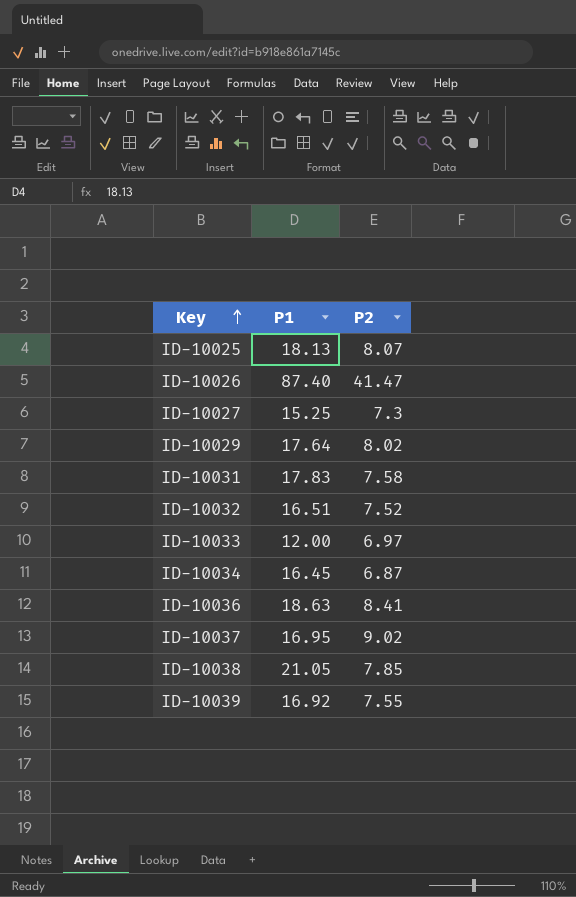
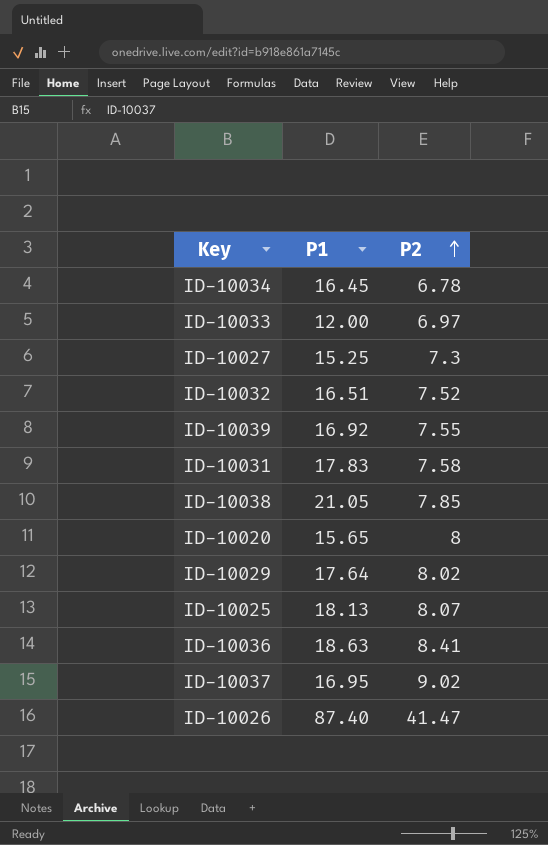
row order: Key ascending -> P2 ascending
ID-10034 | P2: 6.87 -> 6.78
row ID-10020: none -> 15.65 | 8

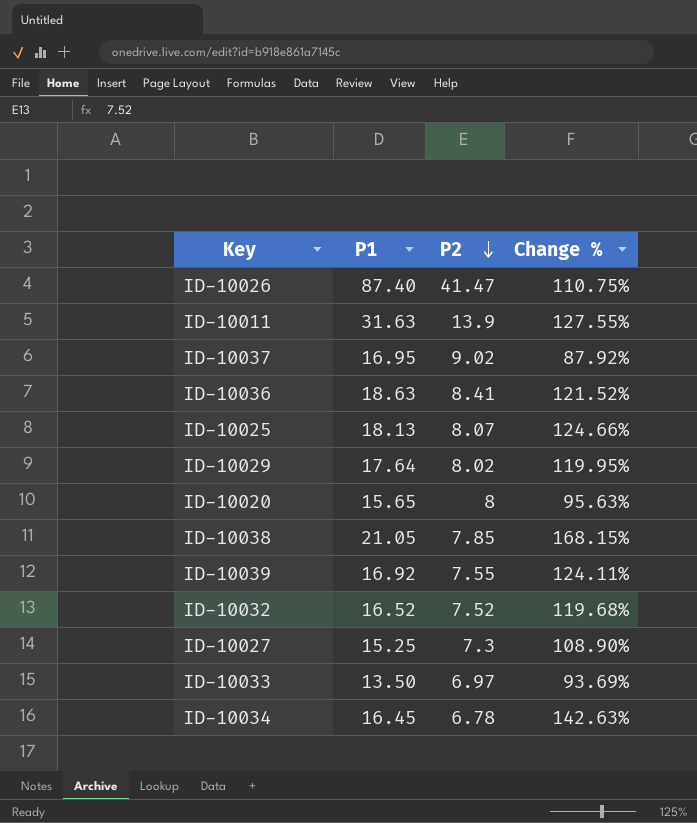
row order: P2 ascending -> P2 descending
column Change % | formula: none -> ([P1] - [P2]) / [P2]
row ID-10031: 17.83 | 7.58 -> none
row ID-10011: none -> 31.63 | 13.9 | 127.55%
ID-10032 | P1: 16.51 -> 16.52
ID-10033 | P1: 12.00 -> 13.50

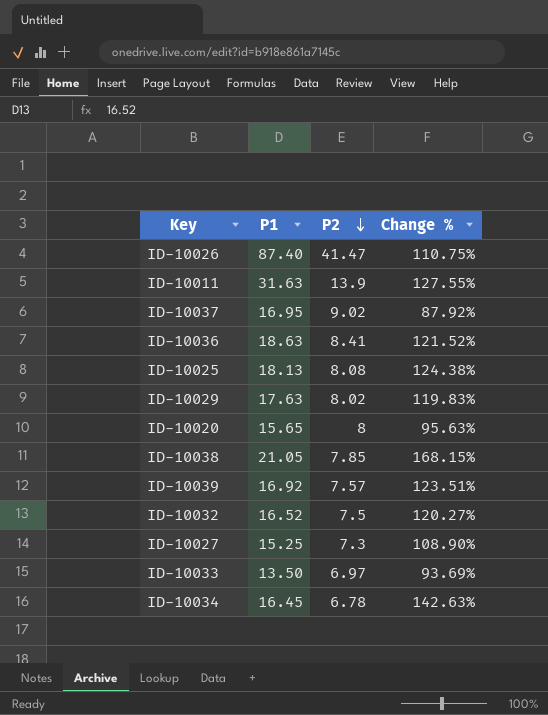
ID-10025 | P2: 8.07 -> 8.08
ID-10025 | Change %: 124.66% -> 124.38%
ID-10029 | P1: 17.64 -> 17.63
ID-10029 | Change %: 119.95% -> 119.83%
ID-10039 | P2: 7.55 -> 7.57
ID-10039 | Change %: 124.11% -> 123.51%
ID-10032 | P2: 7.52 -> 7.5
ID-10032 | Change %: 119.68% -> 120.27%

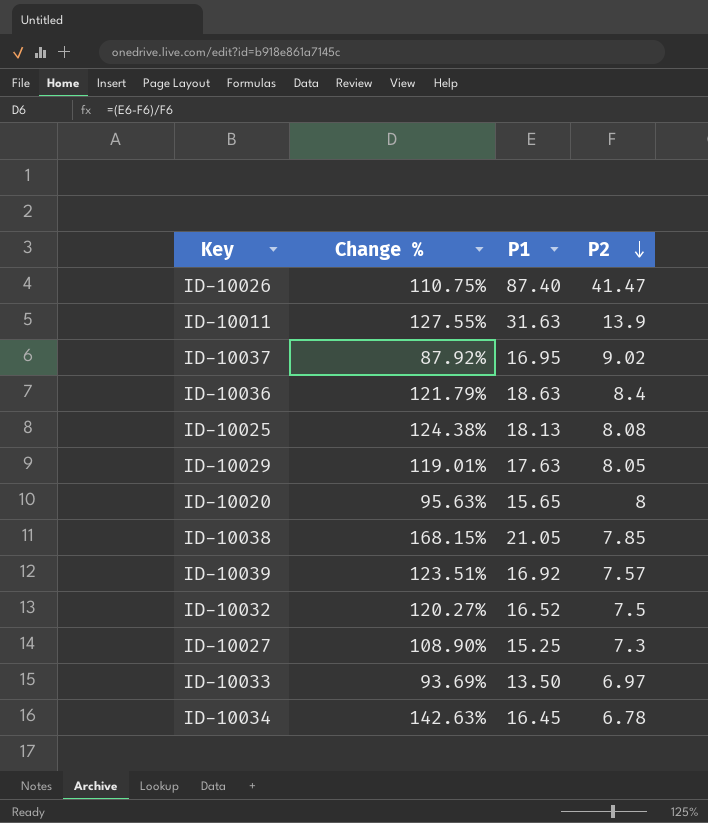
column Change % | position: 4 -> 2
ID-10036 | Change %: 121.52% -> 121.79%
ID-10036 | P2: 8.41 -> 8.4
ID-10029 | Change %: 119.83% -> 119.01%
ID-10029 | P2: 8.02 -> 8.05

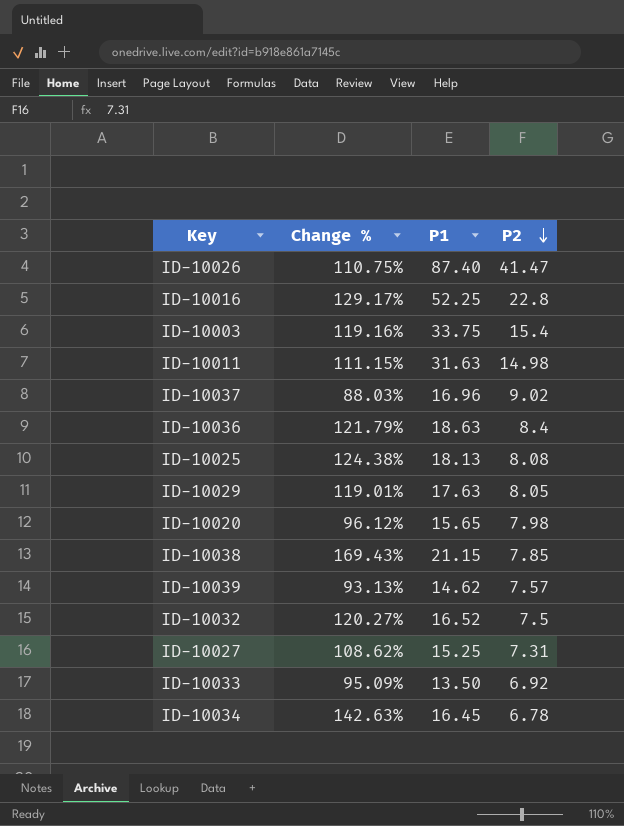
row ID-10016: none -> 129.17% | 52.25 | 22.8
row ID-10003: none -> 119.16% | 33.75 | 15.4
ID-10011 | Change %: 127.55% -> 111.15%
ID-10011 | P2: 13.9 -> 14.98
ID-10037 | Change %: 87.92% -> 88.03%
ID-10037 | P1: 16.95 -> 16.96
ID-10020 | Change %: 95.63% -> 96.12%
ID-10020 | P2: 8 -> 7.98
ID-10038 | Change %: 168.15% -> 169.43%
ID-10038 | P1: 21.05 -> 21.15
ID-10039 | Change %: 123.51% -> 93.13%
ID-10039 | P1: 16.92 -> 14.62
ID-10027 | Change %: 108.90% -> 108.62%
ID-10027 | P2: 7.3 -> 7.31
ID-10033 | Change %: 93.69% -> 95.09%
ID-10033 | P2: 6.97 -> 6.92

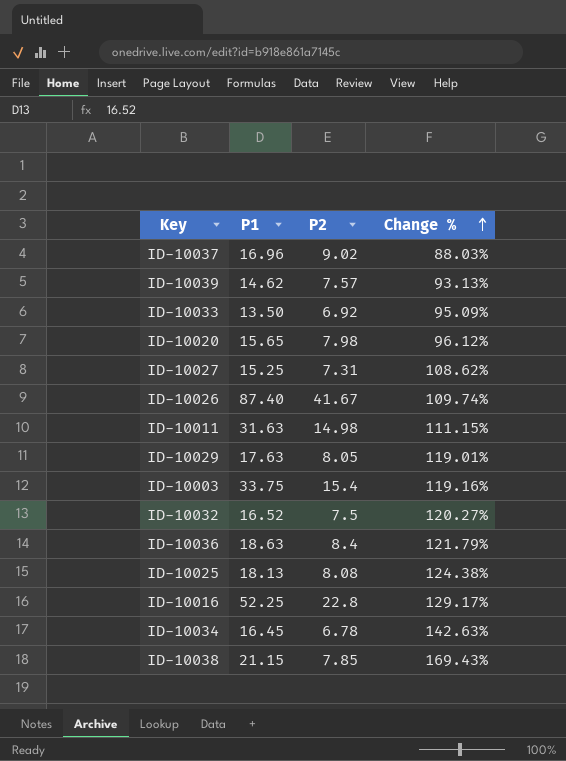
row order: P2 descending -> Change % ascending
column Change % | position: 2 -> 4
ID-10026 | P2: 41.47 -> 41.67
ID-10026 | Change %: 110.75% -> 109.74%

